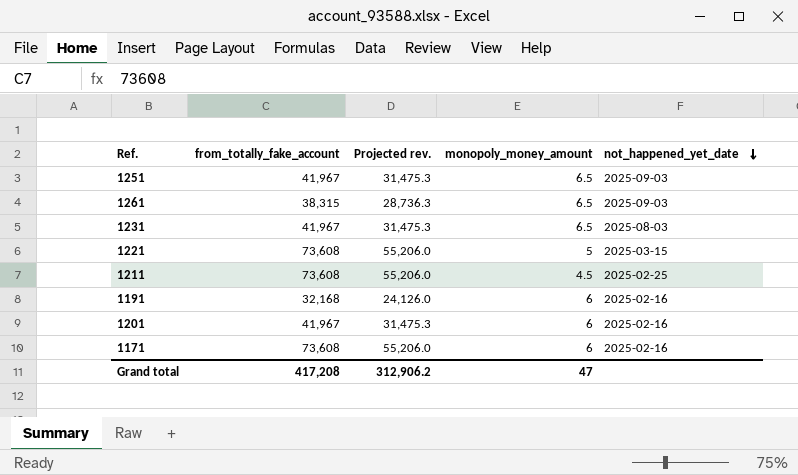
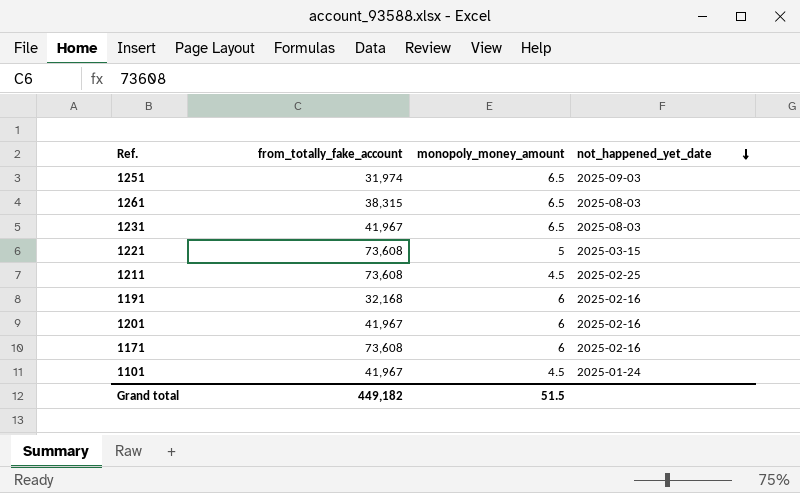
column Projected rev. | formula: [from_totally_fake_account] * 0.75 -> none
1251 | from_totally_fake_account: 41,967 -> 31,974
1261 | not_happened_yet_date: 2025-09-03 -> 2025-08-03
row 1101: none -> 41,967 | 4.5 | 2025-01-24
Grand total | from_totally_fake_account: 417,208 -> 449,182
Grand total | monopoly_money_amount: 47 -> 51.5

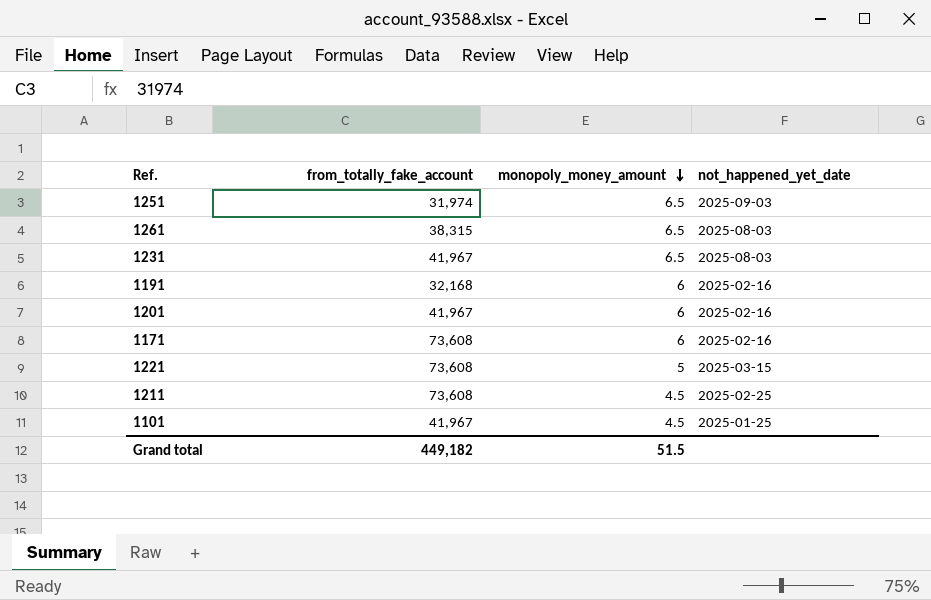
row order: not_happened_yet_date descending -> monopoly_money_amount descending
1101 | not_happened_yet_date: 2025-01-24 -> 2025-01-25

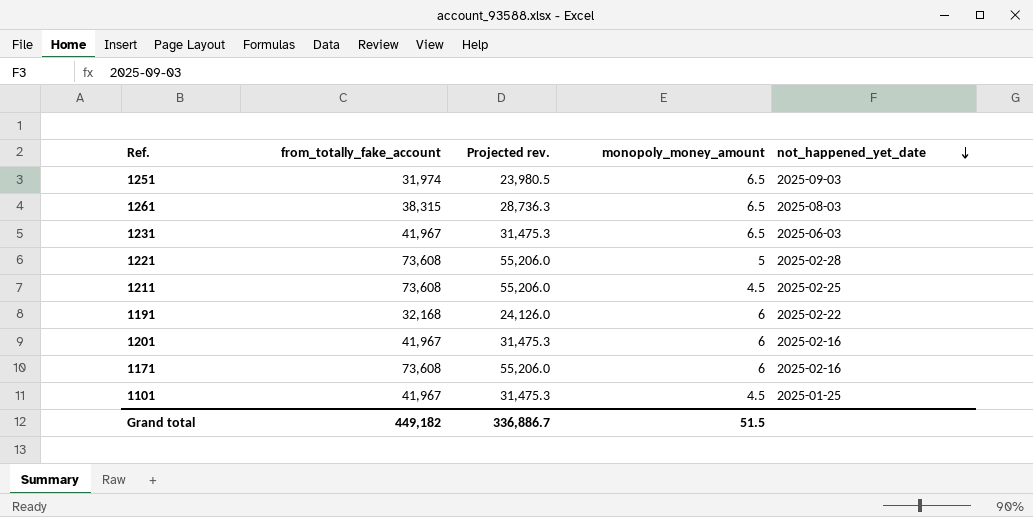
row order: monopoly_money_amount descending -> not_happened_yet_date descending
column Projected rev. | formula: none -> [from_totally_fake_account] * 0.75
1231 | not_happened_yet_date: 2025-08-03 -> 2025-06-03
1221 | not_happened_yet_date: 2025-03-15 -> 2025-02-28
1191 | not_happened_yet_date: 2025-02-16 -> 2025-02-22

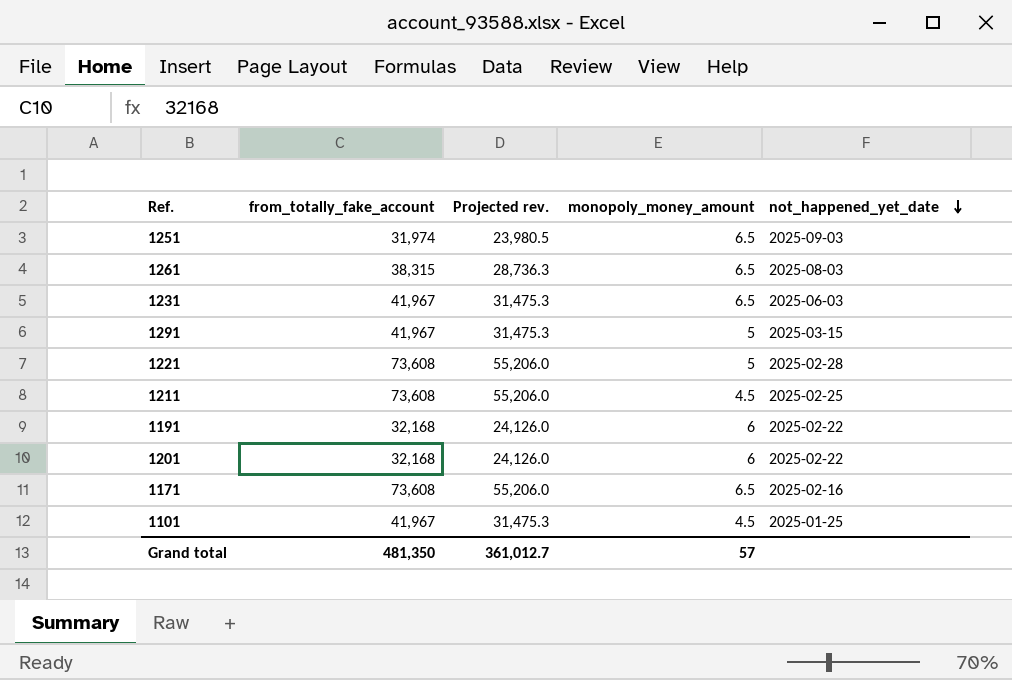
row 1291: none -> 41,967 | 31,475.3 | 5 | 2025-03-15
1201 | from_totally_fake_account: 41,967 -> 32,168
1201 | Projected rev.: 31,475.3 -> 24,126.0
1201 | not_happened_yet_date: 2025-02-16 -> 2025-02-22
1171 | monopoly_money_amount: 6 -> 6.5
Grand total | from_totally_fake_account: 449,182 -> 481,350
Grand total | Projected rev.: 336,886.7 -> 361,012.7
Grand total | monopoly_money_amount: 51.5 -> 57

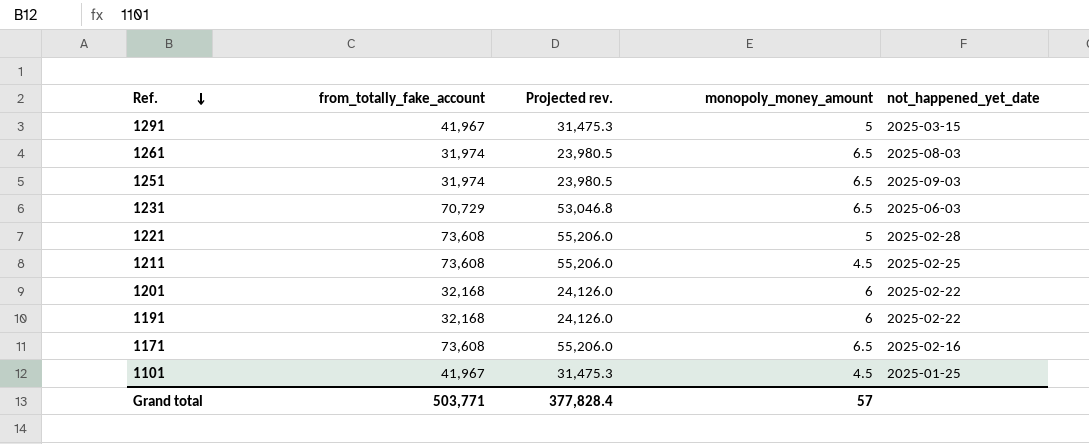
row order: not_happened_yet_date descending -> Ref. descending
1261 | from_totally_fake_account: 38,315 -> 31,974
1261 | Projected rev.: 28,736.3 -> 23,980.5
1231 | from_totally_fake_account: 41,967 -> 70,729
1231 | Projected rev.: 31,475.3 -> 53,046.8
Grand total | from_totally_fake_account: 481,350 -> 503,771
Grand total | Projected rev.: 361,012.7 -> 377,828.4

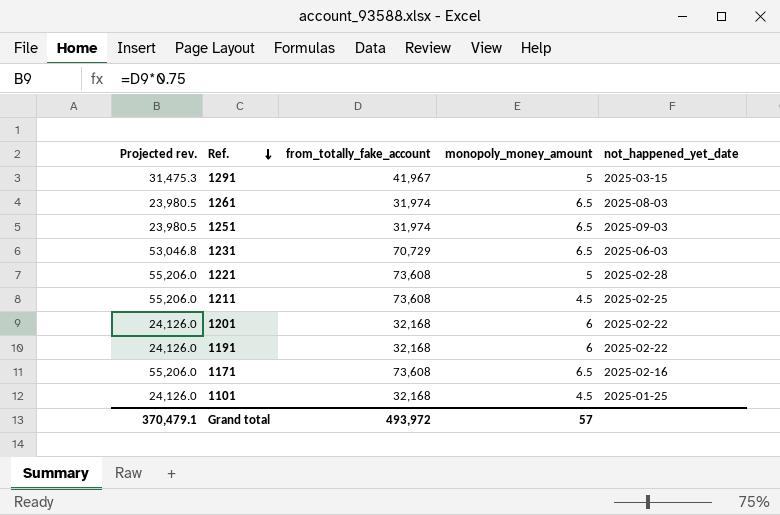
column Projected rev. | position: 3 -> 1
1101 | Projected rev.: 31,475.3 -> 24,126.0
1101 | from_totally_fake_account: 41,967 -> 32,168
Grand total | Projected rev.: 377,828.4 -> 370,479.1
Grand total | from_totally_fake_account: 503,771 -> 493,972

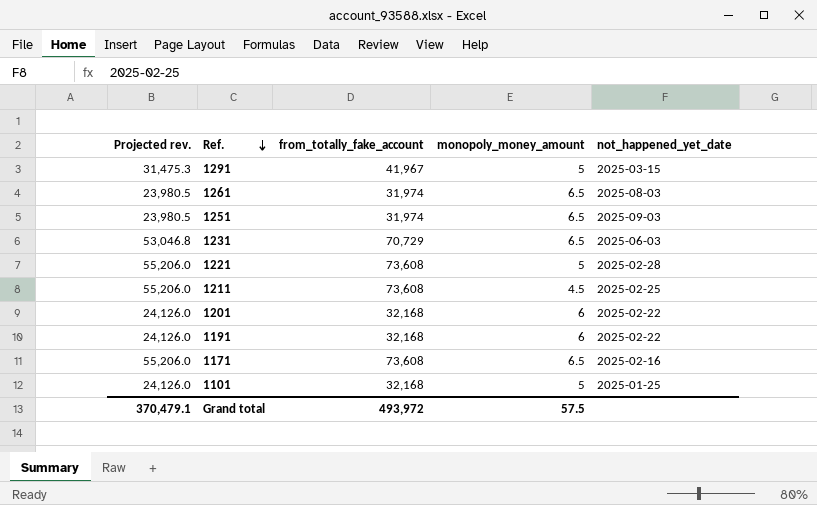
1101 | monopoly_money_amount: 4.5 -> 5
Grand total | monopoly_money_amount: 57 -> 57.5

